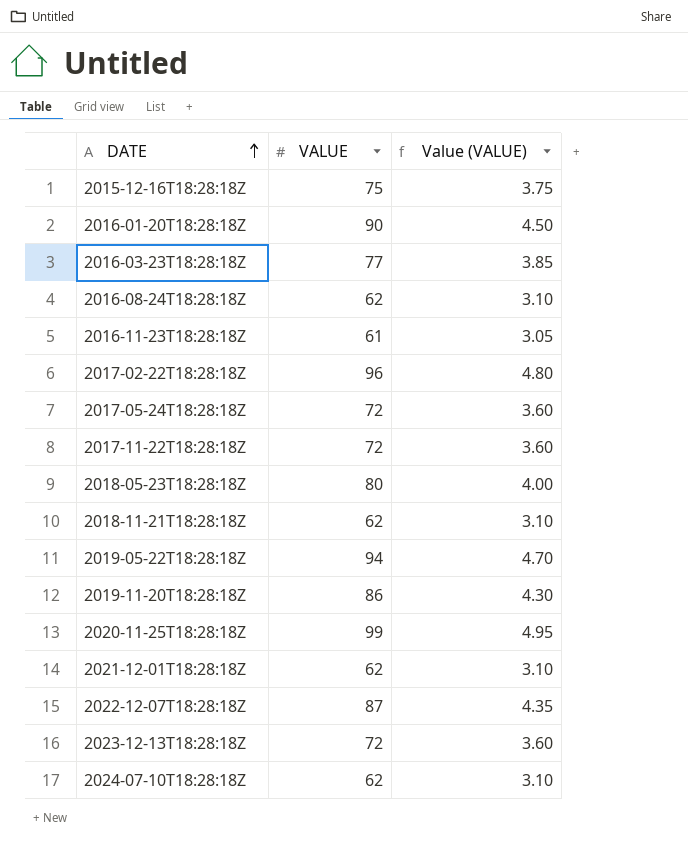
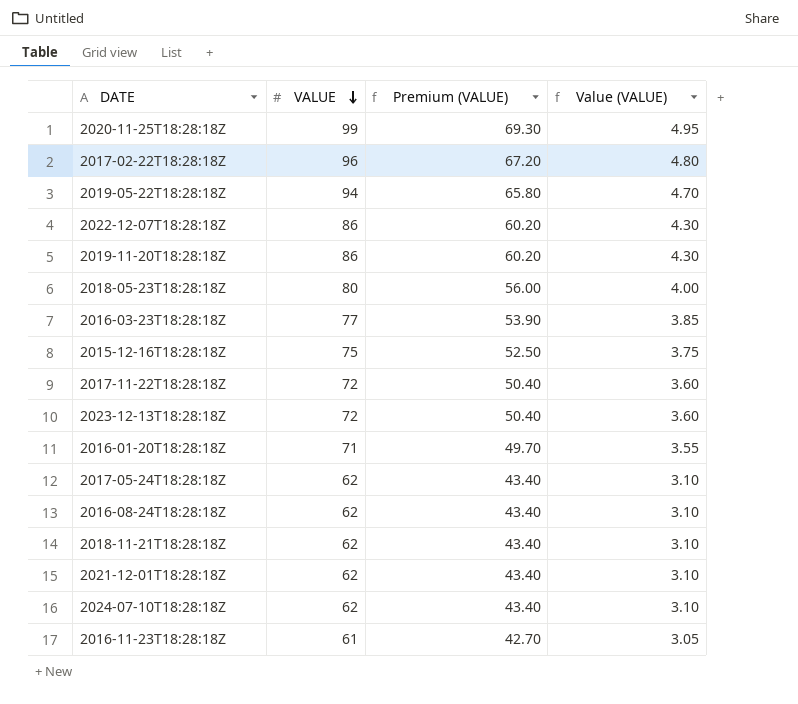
row order: DATE ascending -> VALUE descending
column Premium (VALUE) | formula: none -> [VALUE] * 0.7
2022-12-07T18:28:18Z | VALUE: 87 -> 86
2022-12-07T18:28:18Z | Value (VALUE): 4.35 -> 4.30
2016-01-20T18:28:18Z | VALUE: 90 -> 71
2016-01-20T18:28:18Z | Value (VALUE): 4.50 -> 3.55
2017-05-24T18:28:18Z | VALUE: 72 -> 62
2017-05-24T18:28:18Z | Value (VALUE): 3.60 -> 3.10

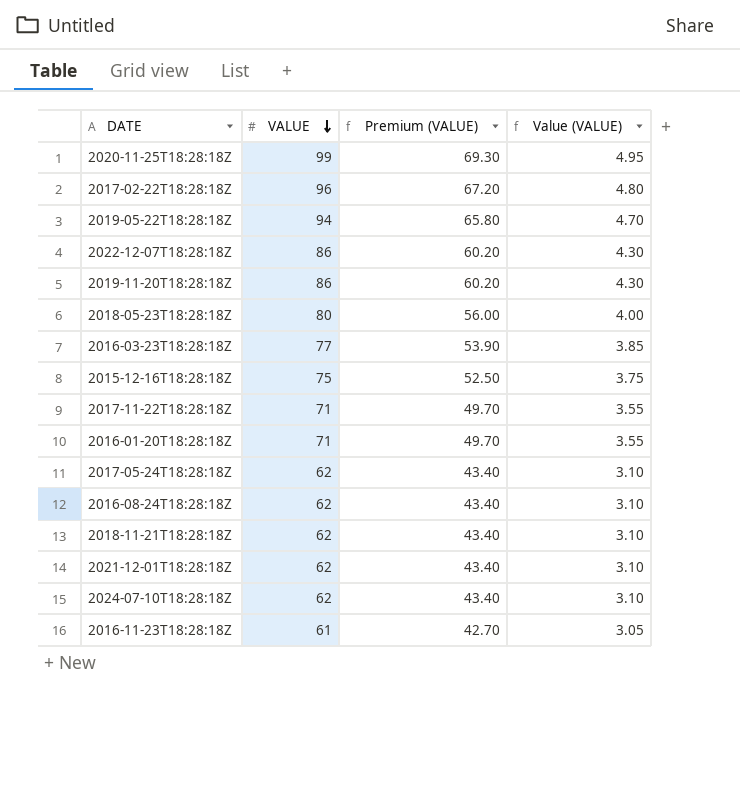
row 2023-12-13T18:28:18Z: 72 | 50.40 | 3.60 -> none
2017-11-22T18:28:18Z | VALUE: 72 -> 71
2017-11-22T18:28:18Z | Premium (VALUE): 50.40 -> 49.70
2017-11-22T18:28:18Z | Value (VALUE): 3.60 -> 3.55

